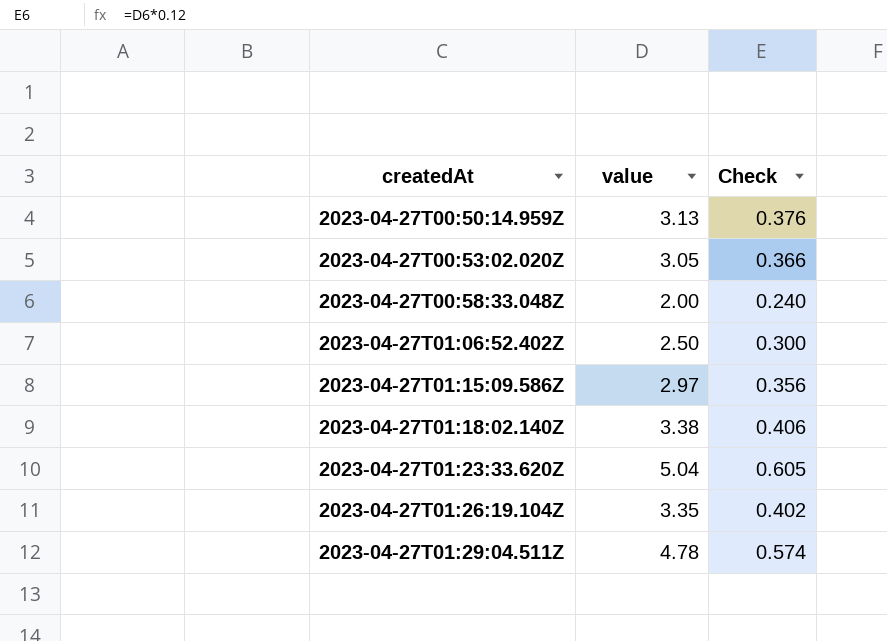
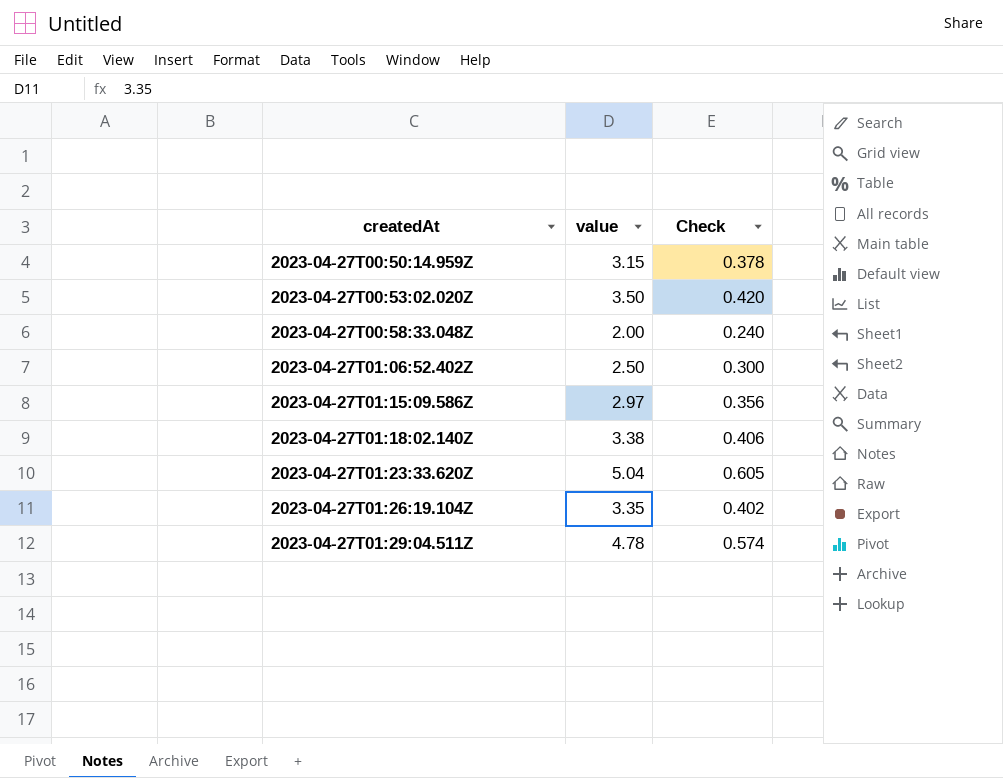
2023-04-27T00:50:14.959Z | value: 3.13 -> 3.15
2023-04-27T00:50:14.959Z | Check: 0.376 -> 0.378
2023-04-27T00:53:02.020Z | value: 3.05 -> 3.50
2023-04-27T00:53:02.020Z | Check: 0.366 -> 0.420

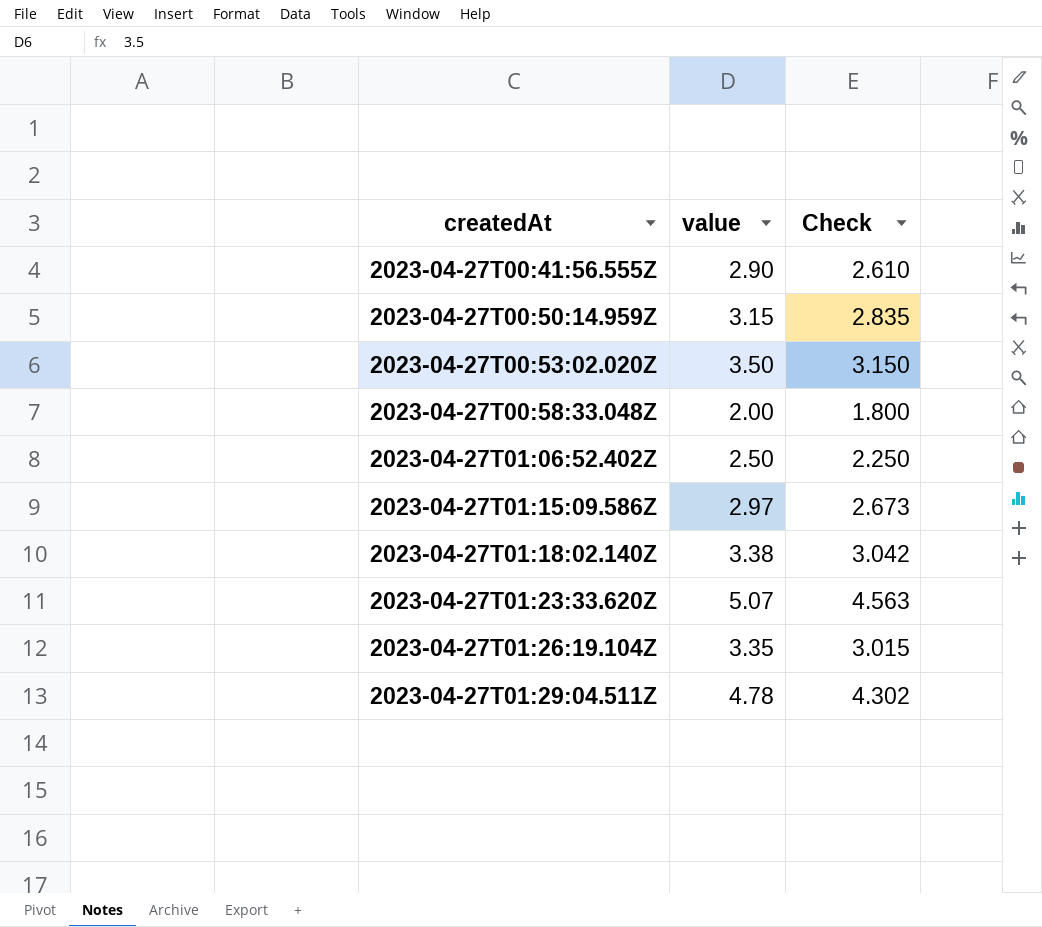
column Check | formula: [value] * 0.12 -> [value] * 0.9
row 2023-04-27T00:41:56.555Z: none -> 2.90 | 2.610
2023-04-27T01:23:33.620Z | value: 5.04 -> 5.07

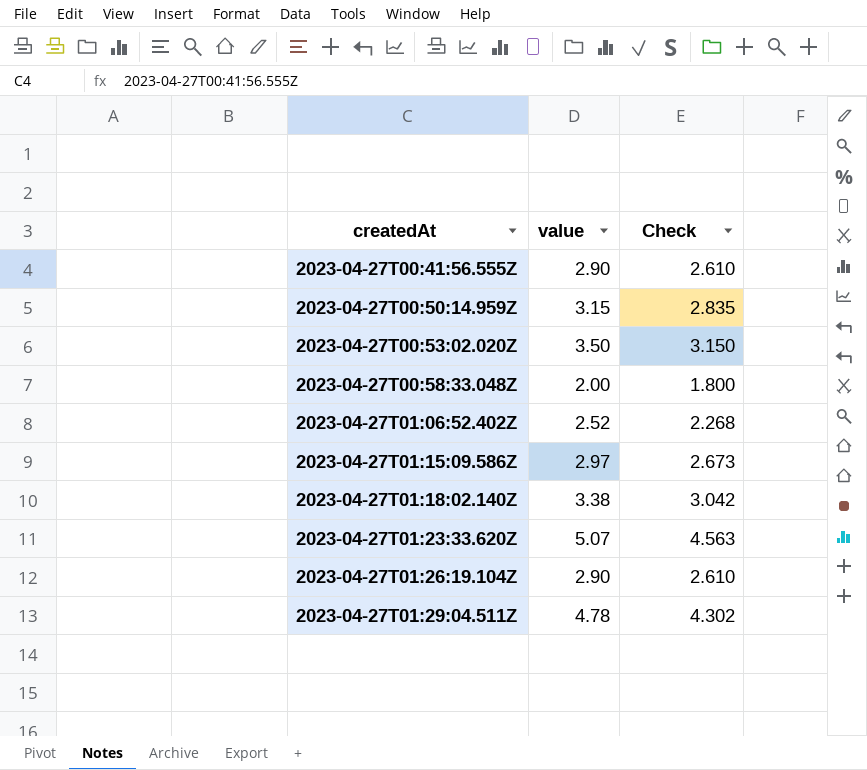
2023-04-27T01:06:52.402Z | value: 2.50 -> 2.52
2023-04-27T01:06:52.402Z | Check: 2.250 -> 2.268
2023-04-27T01:26:19.104Z | value: 3.35 -> 2.90
2023-04-27T01:26:19.104Z | Check: 3.015 -> 2.610

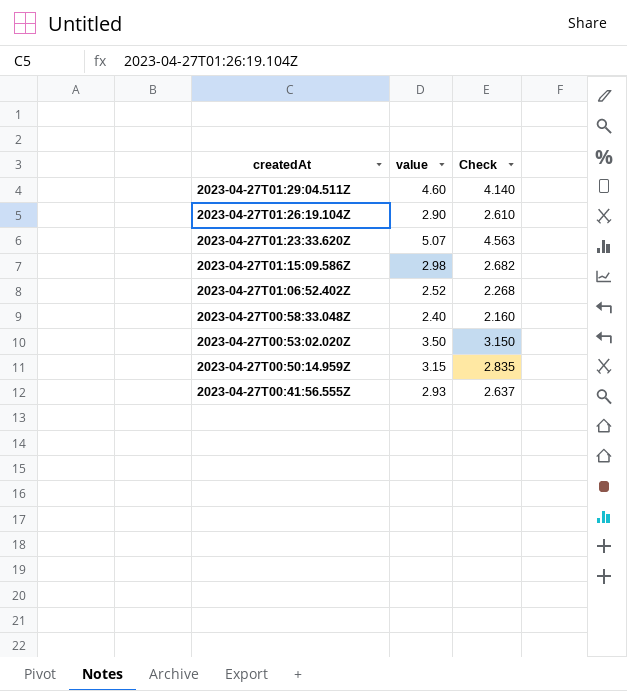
row order: createdAt ascending -> createdAt descending
row 2023-04-27T01:18:02.140Z: 3.38 | 3.042 -> none
2023-04-27T01:29:04.511Z | value: 4.78 -> 4.60
2023-04-27T01:29:04.511Z | Check: 4.302 -> 4.140
2023-04-27T01:15:09.586Z | value: 2.97 -> 2.98
2023-04-27T01:15:09.586Z | Check: 2.673 -> 2.682
2023-04-27T00:58:33.048Z | value: 2.00 -> 2.40
2023-04-27T00:58:33.048Z | Check: 1.800 -> 2.160
2023-04-27T00:41:56.555Z | value: 2.90 -> 2.93
2023-04-27T00:41:56.555Z | Check: 2.610 -> 2.637

